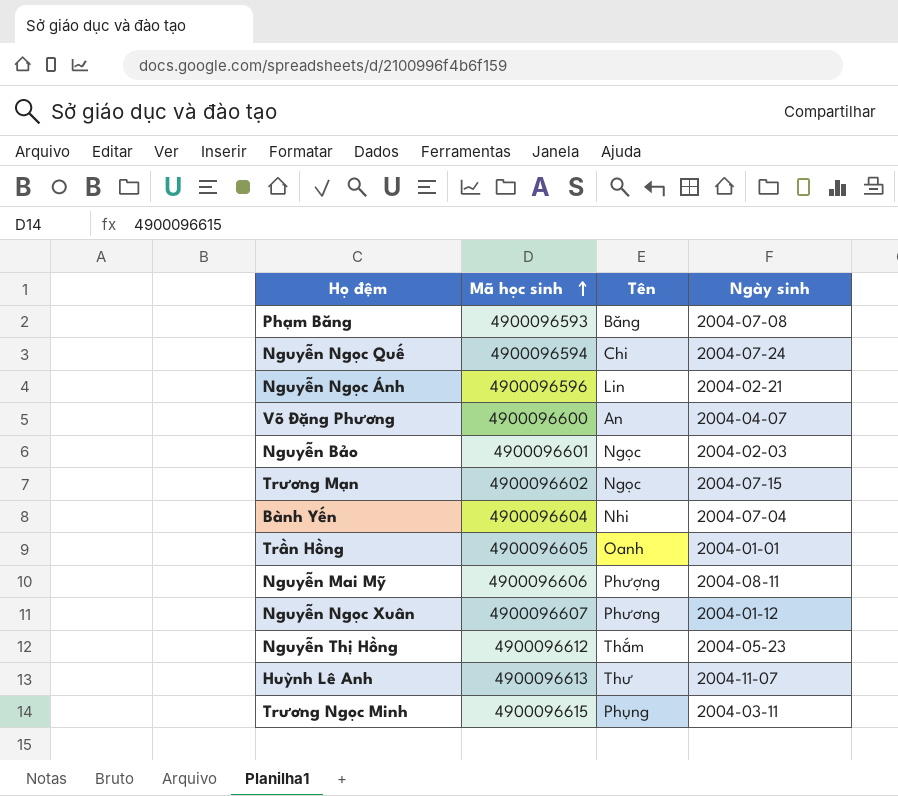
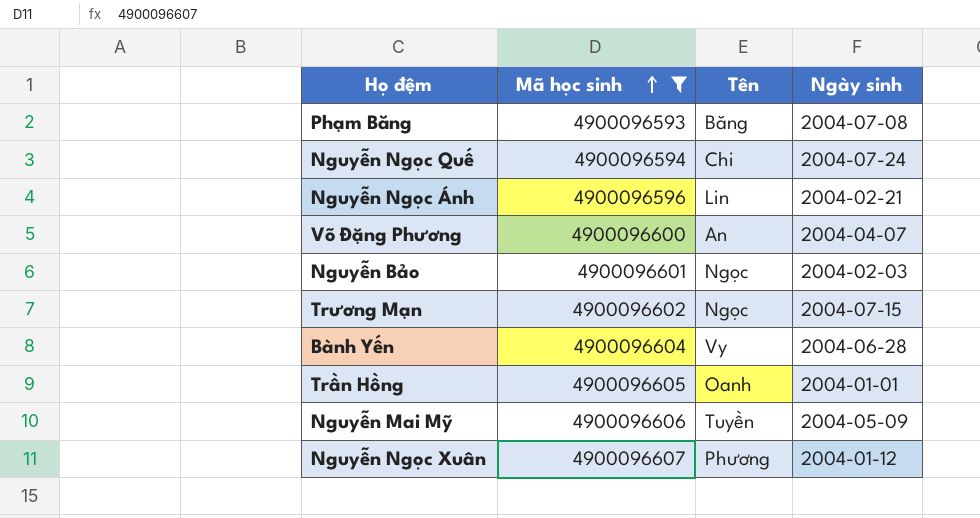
filter: none -> Mã học sinh <= 4900096607
Bành Yến | Tên: Nhi -> Vy
Bành Yến | Ngày sinh: 2004-07-04 -> 2004-06-28
Nguyễn Mai Mỹ | Tên: Phượng -> Tuyền
Nguyễn Mai Mỹ | Ngày sinh: 2004-08-11 -> 2004-05-09

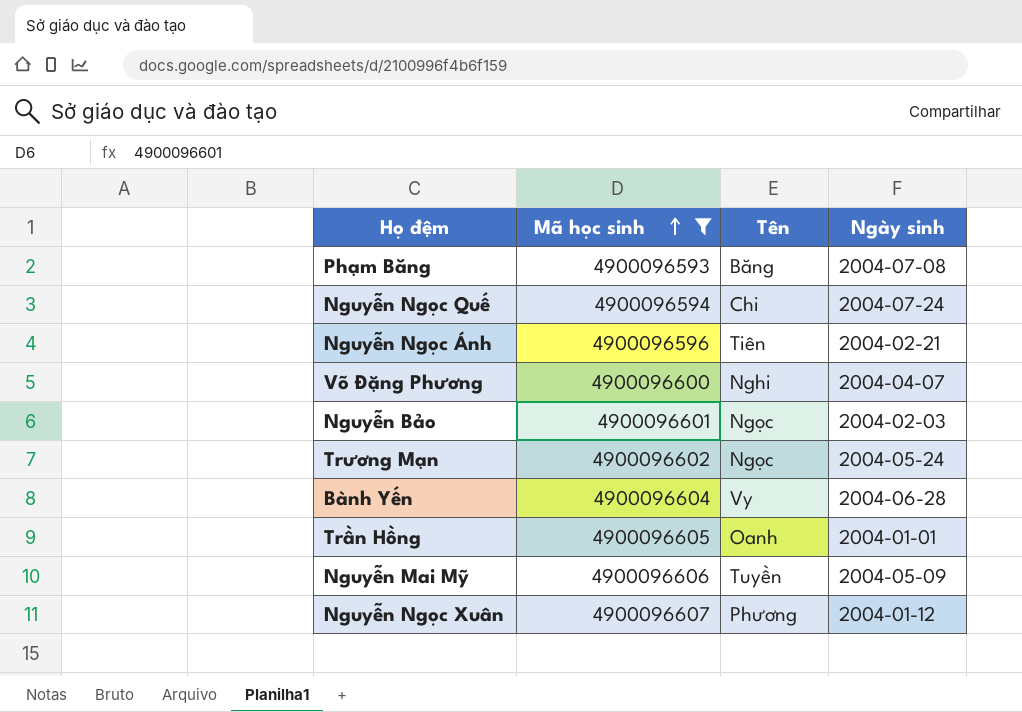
Nguyễn Ngọc Ánh | Tên: Lin -> Tiên
Võ Đặng Phương | Tên: An -> Nghi
Trương Mạn | Ngày sinh: 2004-07-15 -> 2004-05-24

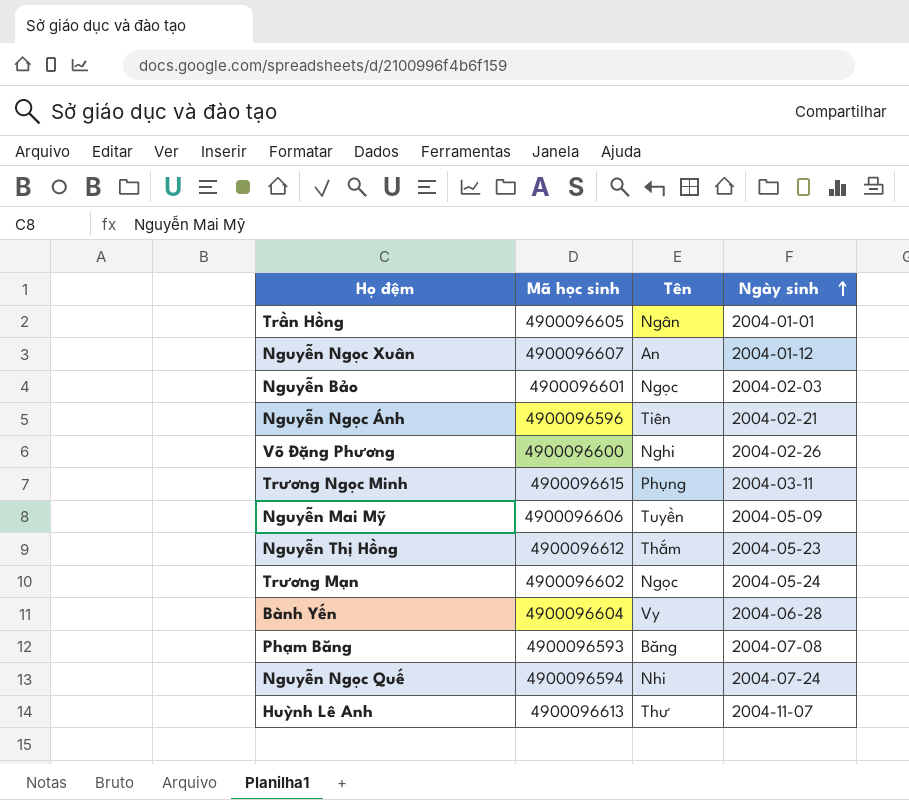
filter: Mã học sinh <= 4900096607 -> none
row order: Mã học sinh ascending -> Ngày sinh ascending
Trần Hồng | Tên: Oanh -> Ngân
Nguyễn Ngọc Xuân | Tên: Phương -> An
Võ Đặng Phương | Ngày sinh: 2004-04-07 -> 2004-02-26
Nguyễn Ngọc Quế | Tên: Chi -> Nhi

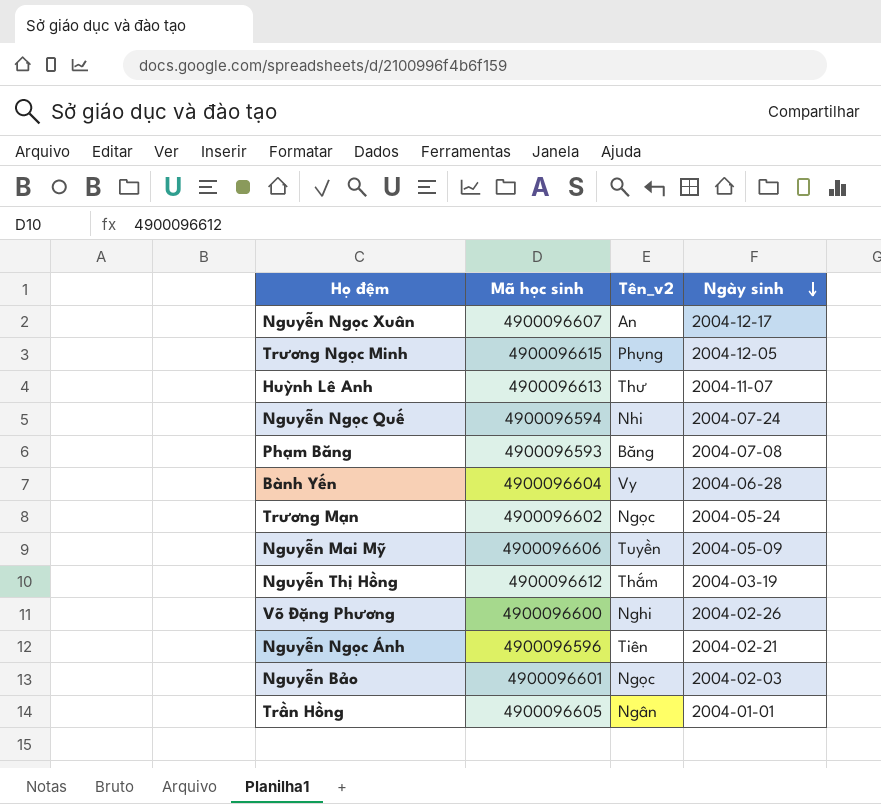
row order: Ngày sinh ascending -> Ngày sinh descending
column name: Tên -> Tên_v2
Nguyễn Ngọc Xuân | Ngày sinh: 2004-01-12 -> 2004-12-17
Trương Ngọc Minh | Ngày sinh: 2004-03-11 -> 2004-12-05
Nguyễn Thị Hồng | Ngày sinh: 2004-05-23 -> 2004-03-19

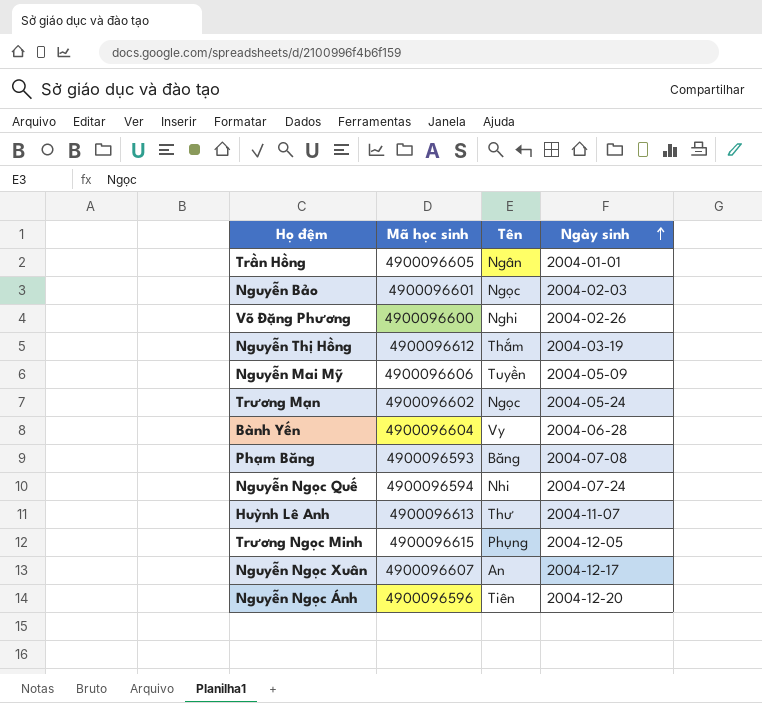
row order: Ngày sinh descending -> Ngày sinh ascending
column name: Tên_v2 -> Tên
Nguyễn Ngọc Ánh | Ngày sinh: 2004-02-21 -> 2004-12-20

